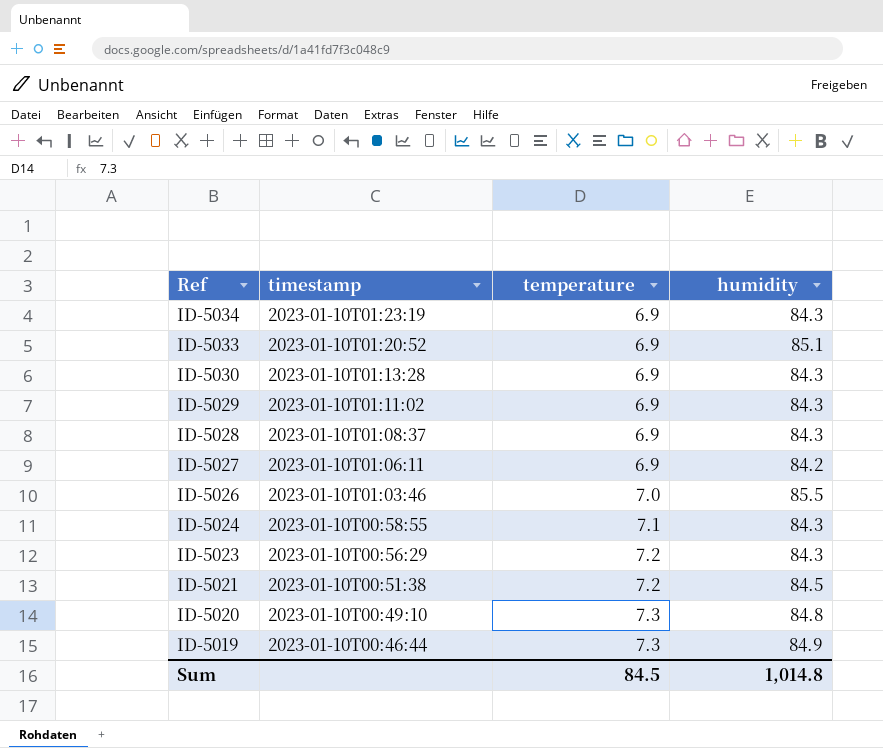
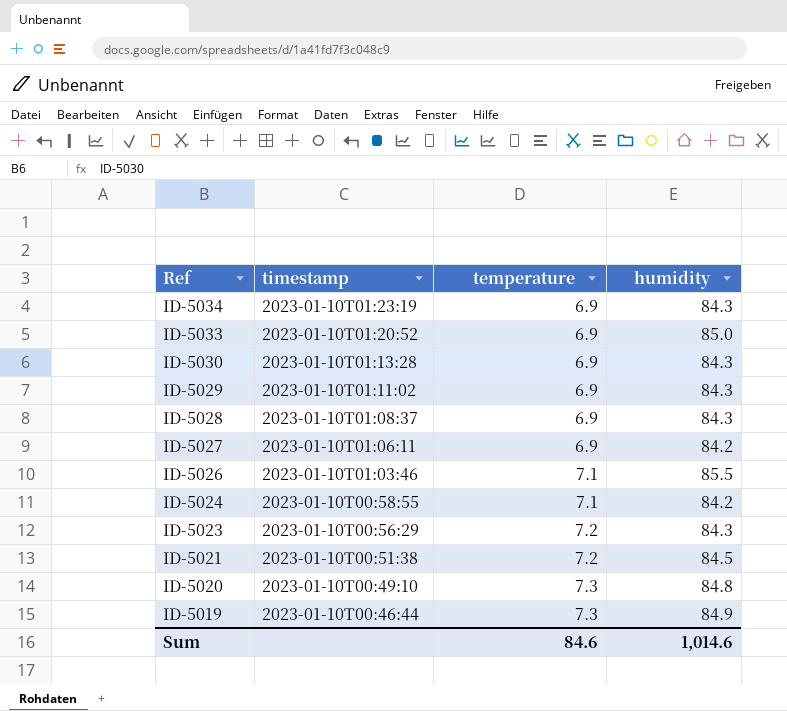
ID-5033 | humidity: 85.1 -> 85.0
ID-5026 | temperature: 7.0 -> 7.1
ID-5024 | humidity: 84.3 -> 84.2
Sum | temperature: 84.5 -> 84.6
Sum | humidity: 1,014.8 -> 1,014.6

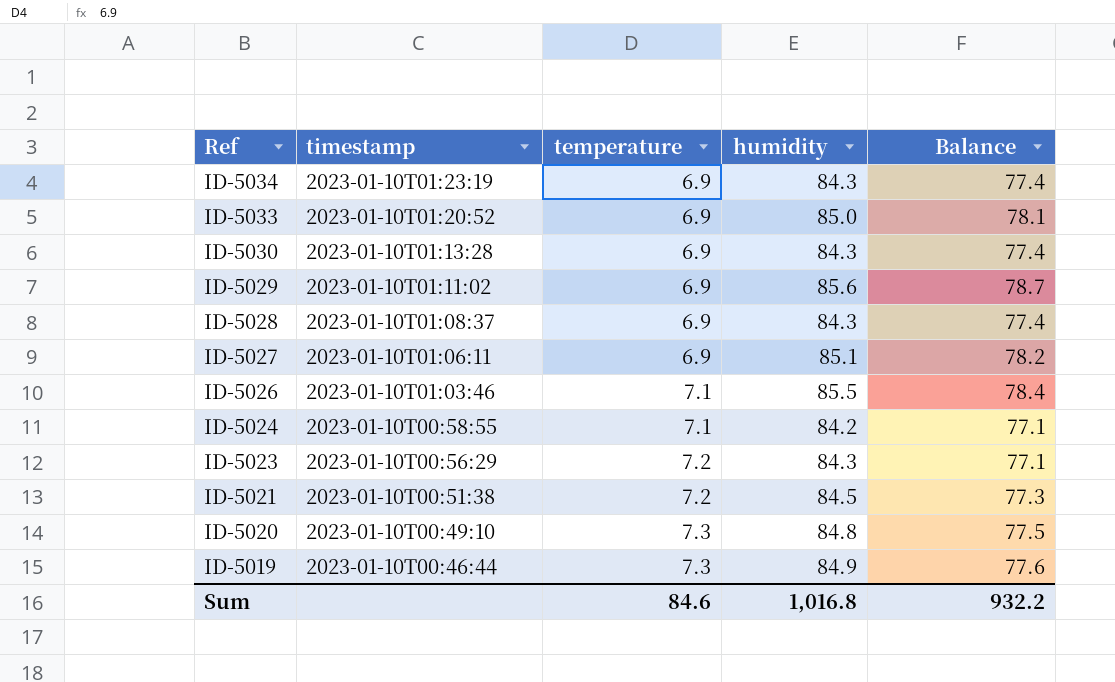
column Balance | formula: none -> [humidity] - [temperature]
ID-5029 | humidity: 84.3 -> 85.6
ID-5027 | humidity: 84.2 -> 85.1
Sum | humidity: 1,014.6 -> 1,016.8

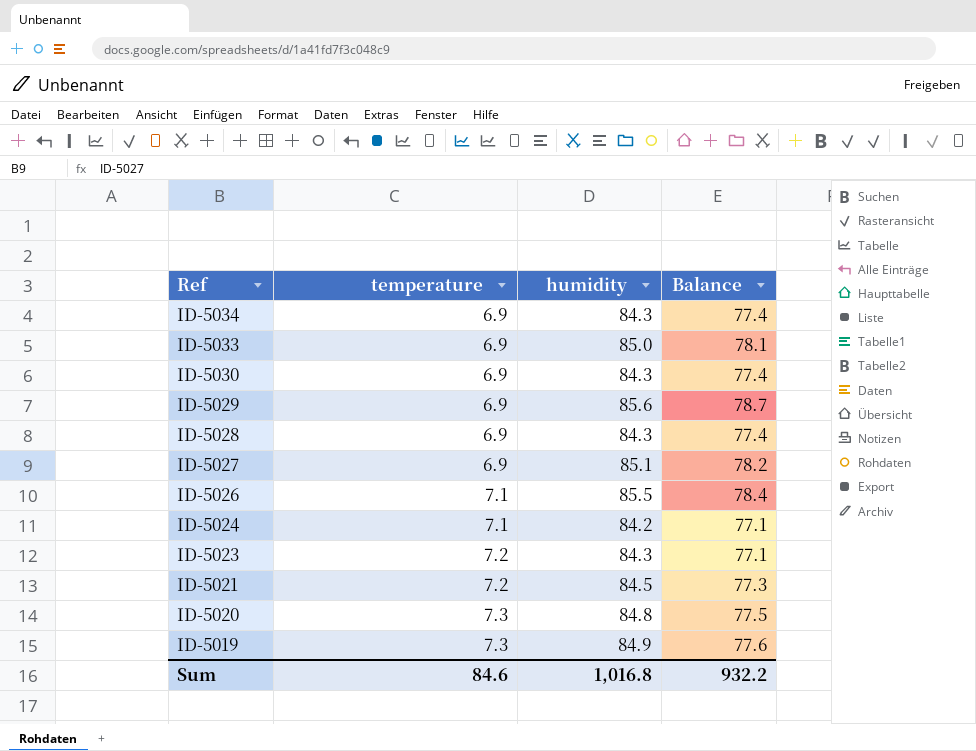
column timestamp | position: 2 -> none

